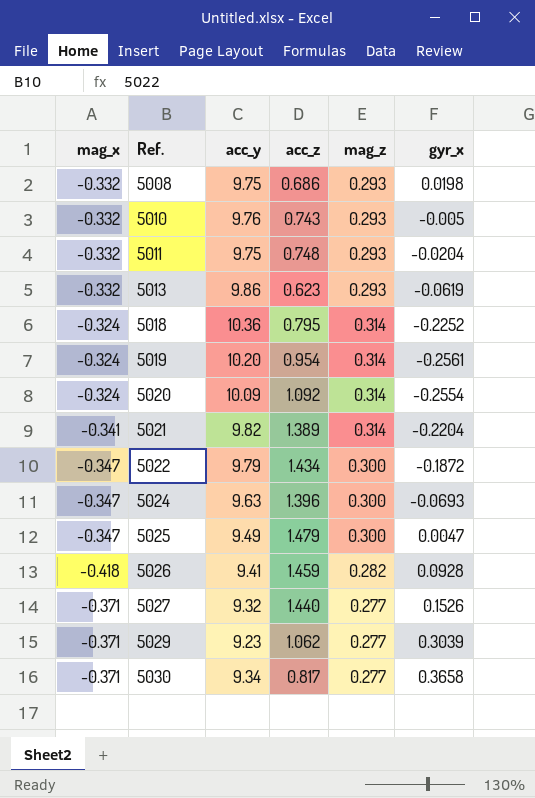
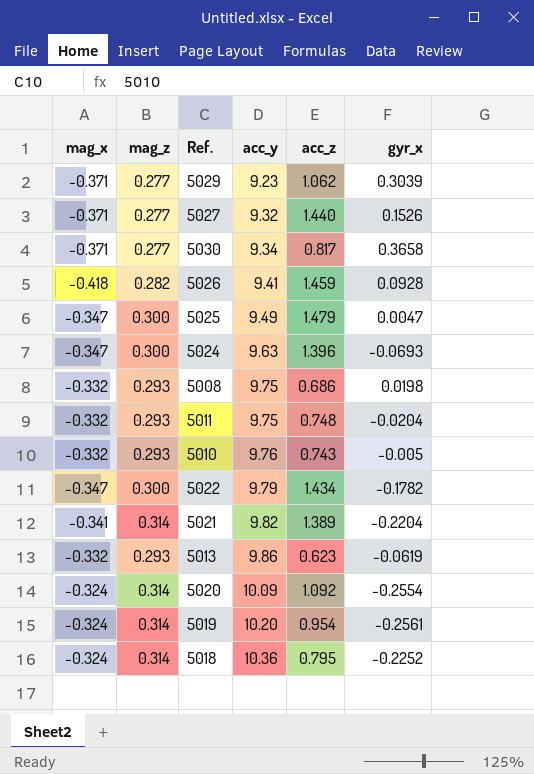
row order: Ref. ascending -> acc_y ascending
column mag_z | position: 5 -> 2
5022 | gyr_x: -0.1872 -> -0.1782

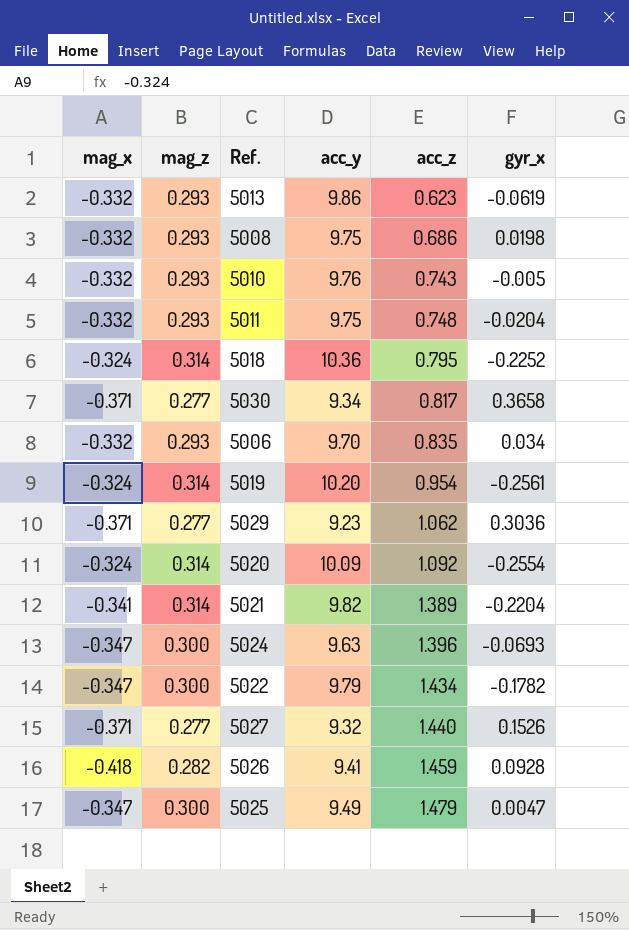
row order: acc_y ascending -> acc_z ascending
row 5006: none -> -0.332 | 0.293 | 9.70 | 0.835 | 0.034
5029 | gyr_x: 0.3039 -> 0.3036

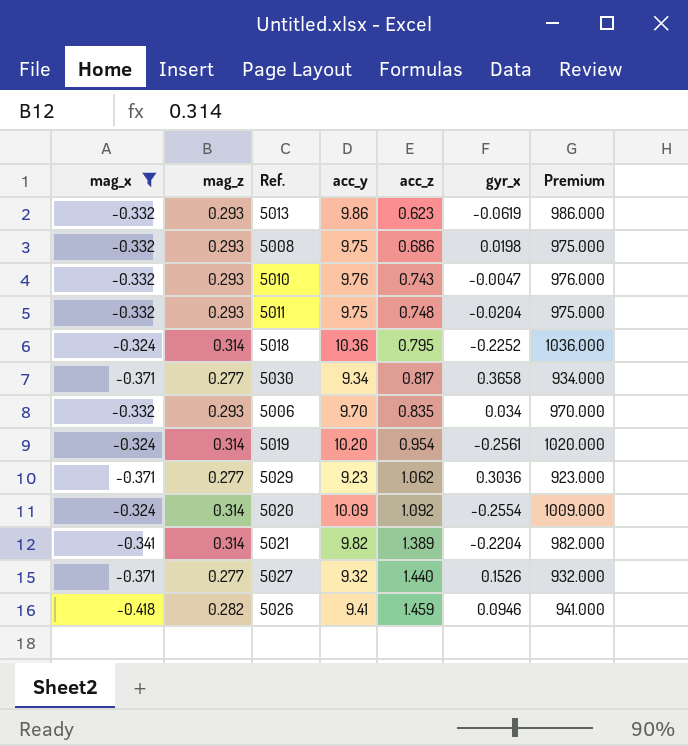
filter: none -> mag_x != -0.347
column Premium | formula: none -> [acc_y] * 100
5010 | gyr_x: -0.005 -> -0.0047
5026 | gyr_x: 0.0928 -> 0.0946

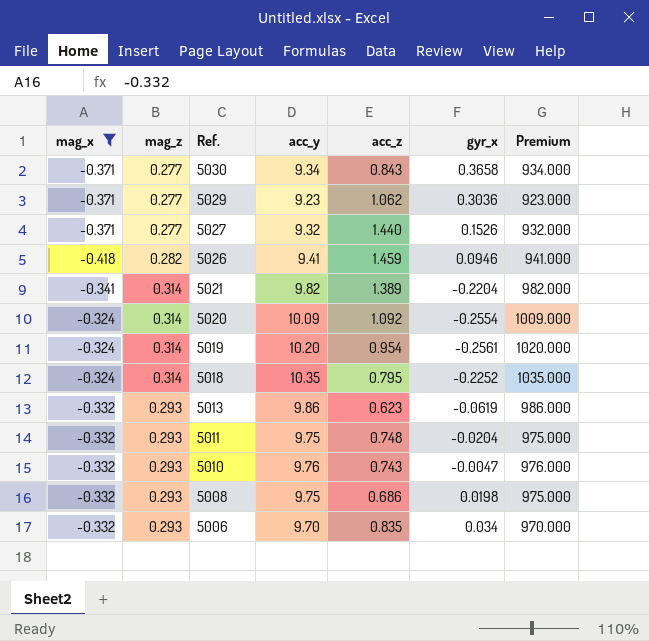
row order: acc_z ascending -> Ref. descending
5030 | acc_z: 0.817 -> 0.843
5018 | acc_y: 10.36 -> 10.35
5018 | Premium: 1036.000 -> 1035.000

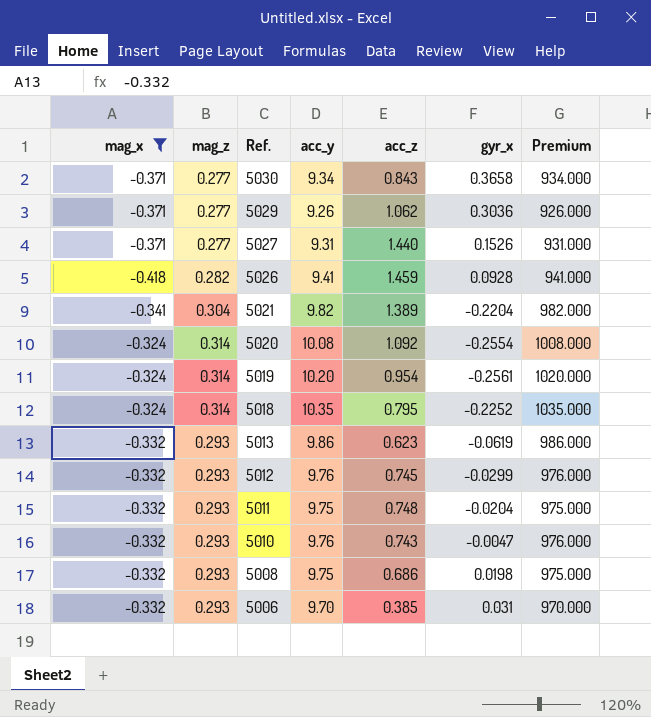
5029 | acc_y: 9.23 -> 9.26
5029 | Premium: 923.000 -> 926.000
5027 | acc_y: 9.32 -> 9.31
5027 | Premium: 932.000 -> 931.000
5026 | gyr_x: 0.0946 -> 0.0928
5021 | mag_z: 0.314 -> 0.304
5020 | acc_y: 10.09 -> 10.08
5020 | Premium: 1009.000 -> 1008.000
row 5012: none -> -0.332 | 0.293 | 9.76 | 0.745 | -0.0299 | 976.000
5006 | acc_z: 0.835 -> 0.385
5006 | gyr_x: 0.034 -> 0.031

